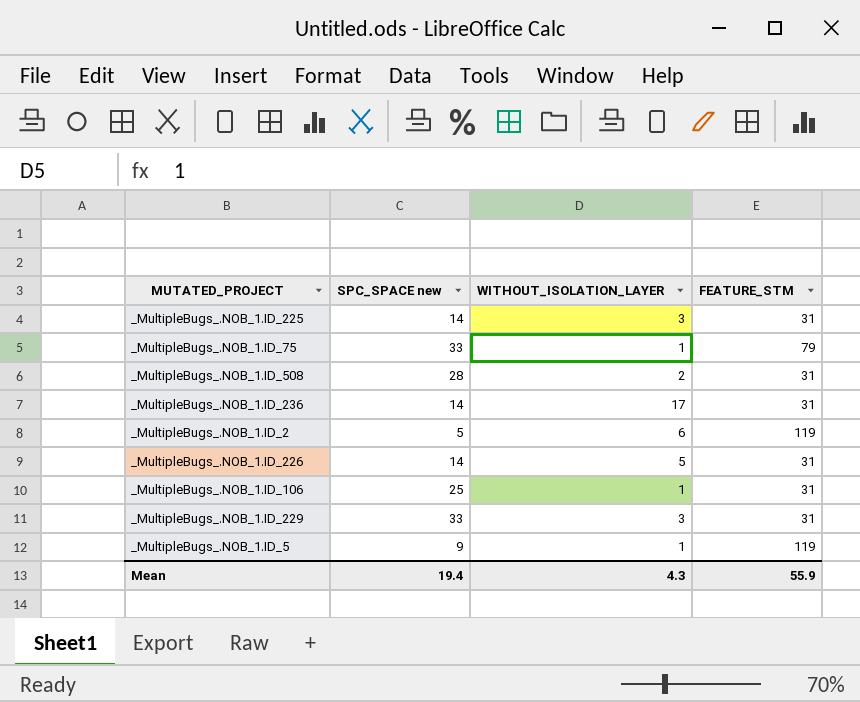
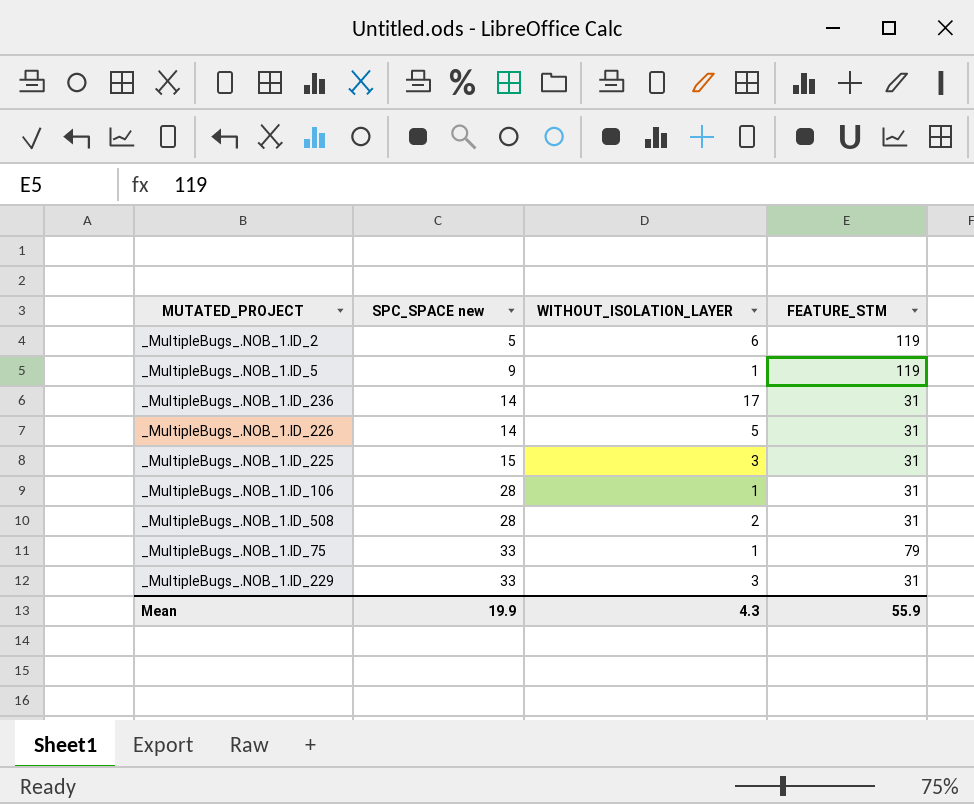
row order: none -> SPC_SPACE new ascending
_MultipleBugs_.NOB_1.ID_225 | SPC_SPACE new: 14 -> 15
_MultipleBugs_.NOB_1.ID_106 | SPC_SPACE new: 25 -> 28
Mean | SPC_SPACE new: 19.4 -> 19.9

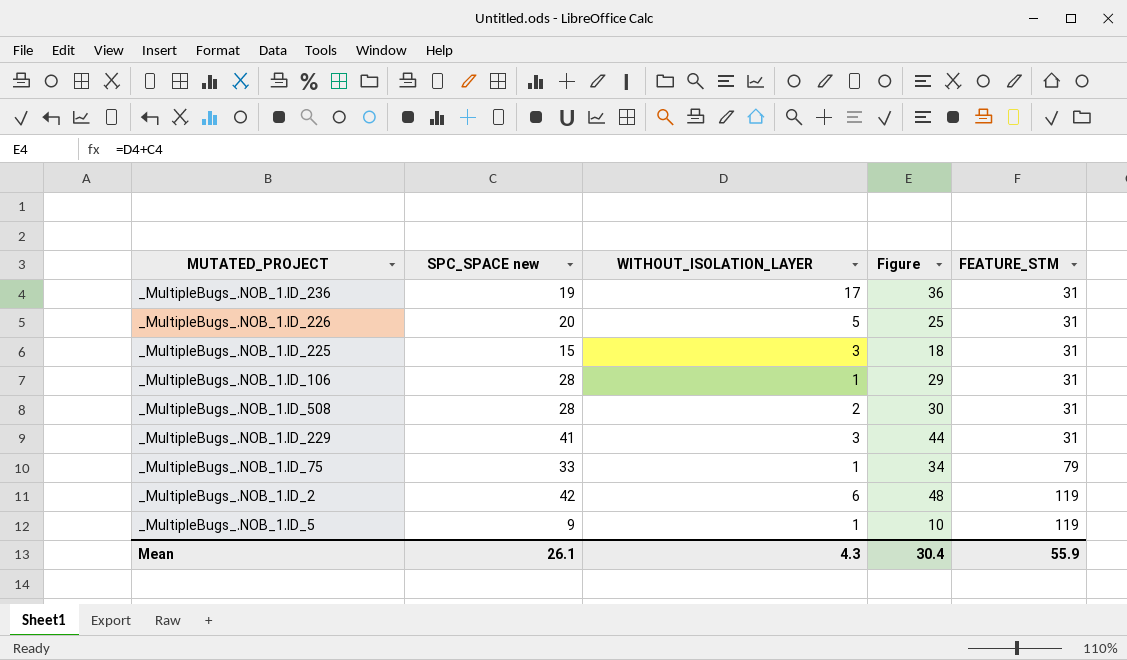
row order: SPC_SPACE new ascending -> FEATURE_STM ascending
column Figure | formula: none -> [SPC_SPACE new] + [WITHOUT_ISOLATION_LAYER]
_MultipleBugs_.NOB_1.ID_236 | SPC_SPACE new: 14 -> 19
_MultipleBugs_.NOB_1.ID_226 | SPC_SPACE new: 14 -> 20
_MultipleBugs_.NOB_1.ID_229 | SPC_SPACE new: 33 -> 41
_MultipleBugs_.NOB_1.ID_2 | SPC_SPACE new: 5 -> 42
Mean | SPC_SPACE new: 19.9 -> 26.1

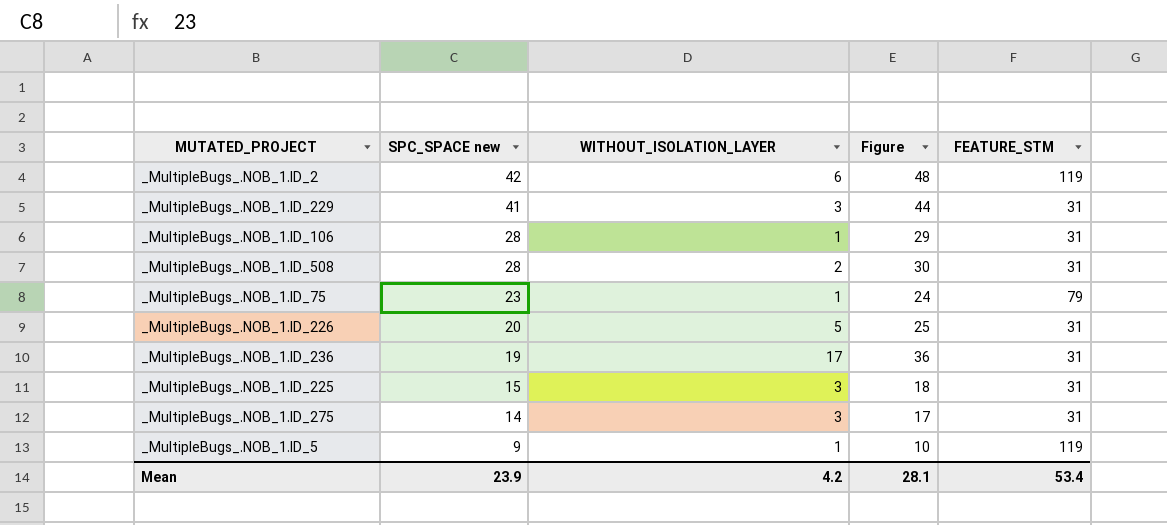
row order: FEATURE_STM ascending -> SPC_SPACE new descending
_MultipleBugs_.NOB_1.ID_75 | SPC_SPACE new: 33 -> 23
_MultipleBugs_.NOB_1.ID_75 | Figure: 34 -> 24
row _MultipleBugs_.NOB_1.ID_275: none -> 14 | 3 | 17 | 31
Mean | SPC_SPACE new: 26.1 -> 23.9
Mean | WITHOUT_ISOLATION_LAYER: 4.3 -> 4.2
Mean | Figure: 30.4 -> 28.1
Mean | FEATURE_STM: 55.9 -> 53.4

